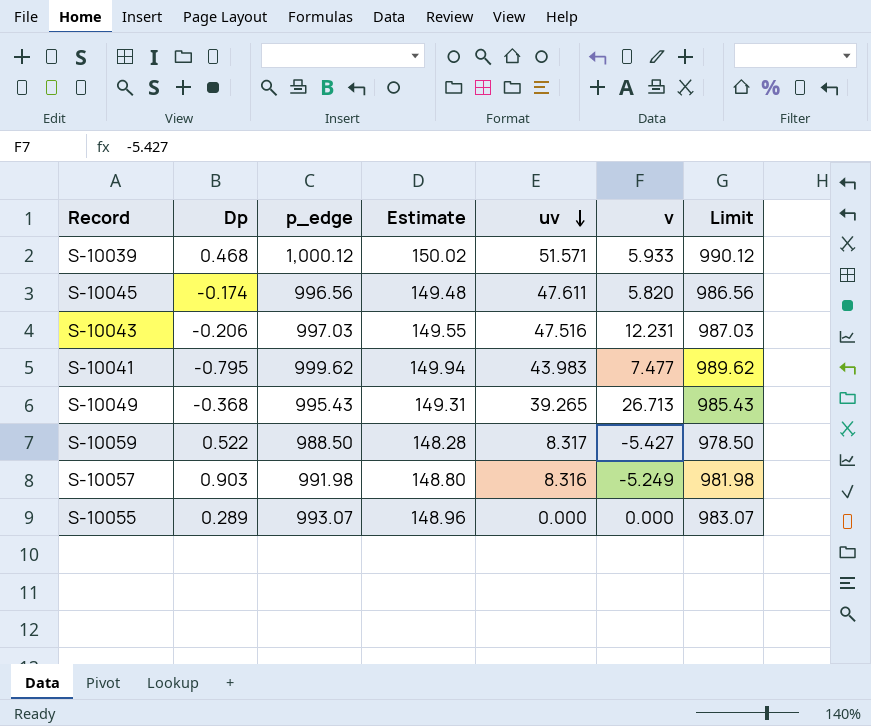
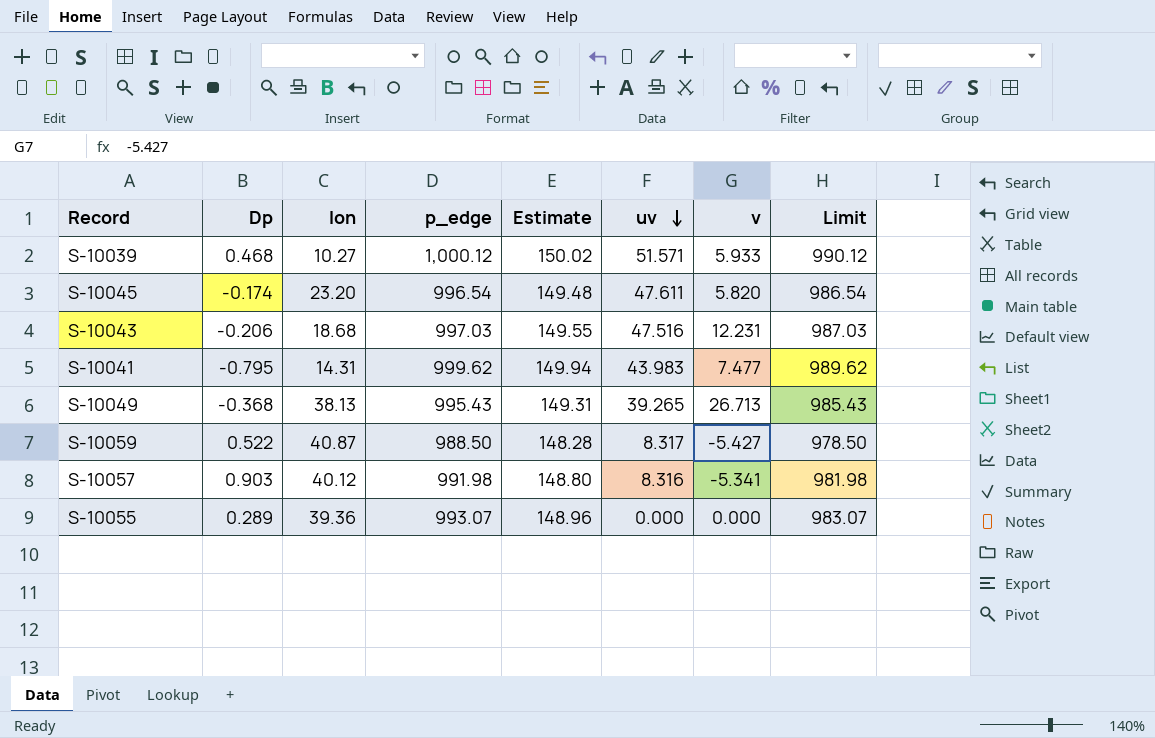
column lon | position: none -> 3
S-10045 | p_edge: 996.56 -> 996.54
S-10045 | Limit: 986.56 -> 986.54
S-10057 | v: -5.249 -> -5.341

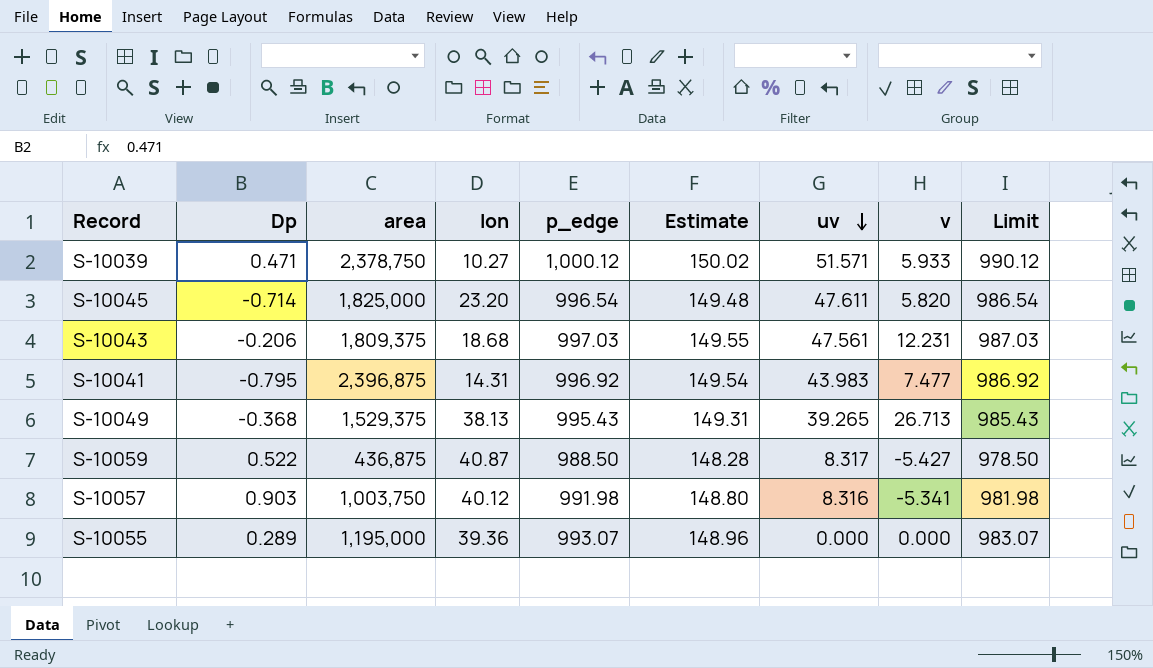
column area | position: none -> 3
S-10039 | Dp: 0.468 -> 0.471
S-10045 | Dp: -0.174 -> -0.714
S-10043 | uv: 47.516 -> 47.561
S-10041 | p_edge: 999.62 -> 996.92
S-10041 | Estimate: 149.94 -> 149.54
S-10041 | Limit: 989.62 -> 986.92

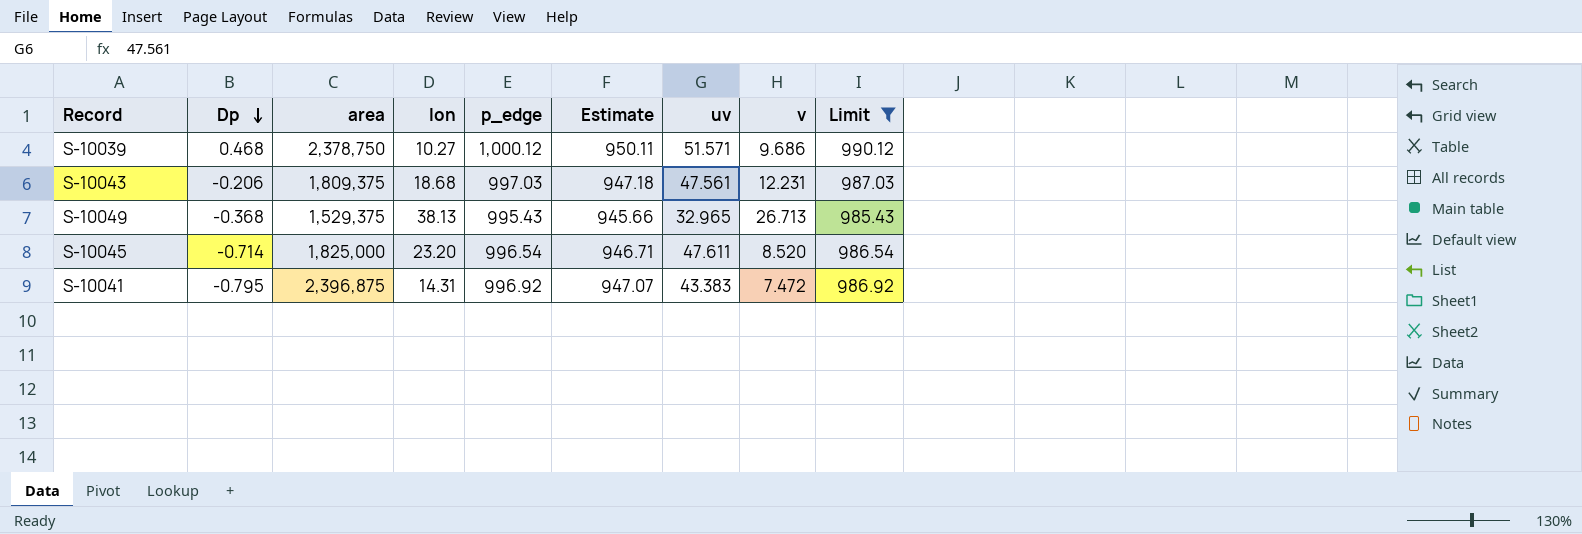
filter: none -> Limit >= 985.43
row order: uv descending -> Dp descending
column Estimate | formula: [p_edge] * 0.15 -> [p_edge] * 0.95
S-10039 | Dp: 0.471 -> 0.468
S-10039 | v: 5.933 -> 9.686
S-10049 | uv: 39.265 -> 32.965
S-10045 | v: 5.820 -> 8.520
S-10041 | uv: 43.983 -> 43.383
S-10041 | v: 7.477 -> 7.472

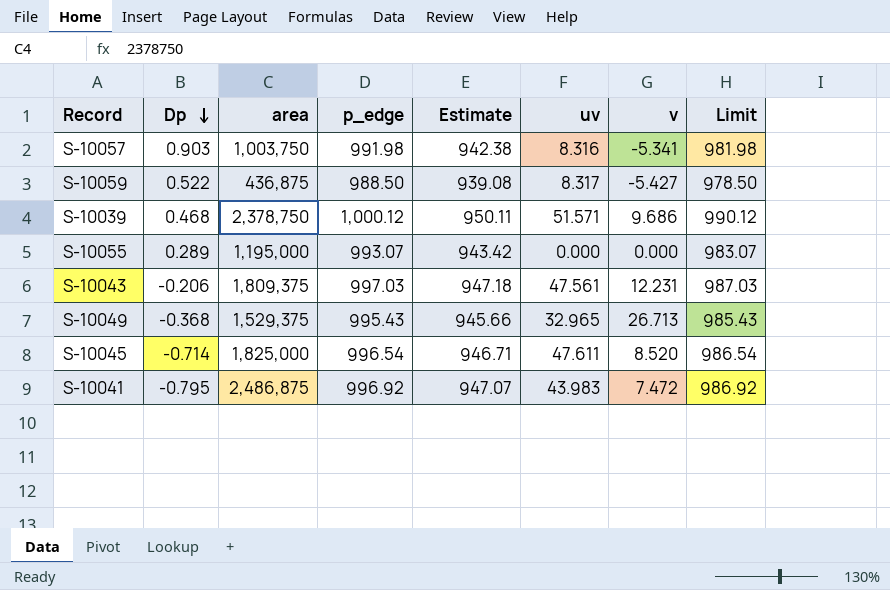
filter: Limit >= 985.43 -> none
column lon | position: 4 -> none
S-10041 | area: 2,396,875 -> 2,486,875
S-10041 | uv: 43.383 -> 43.983

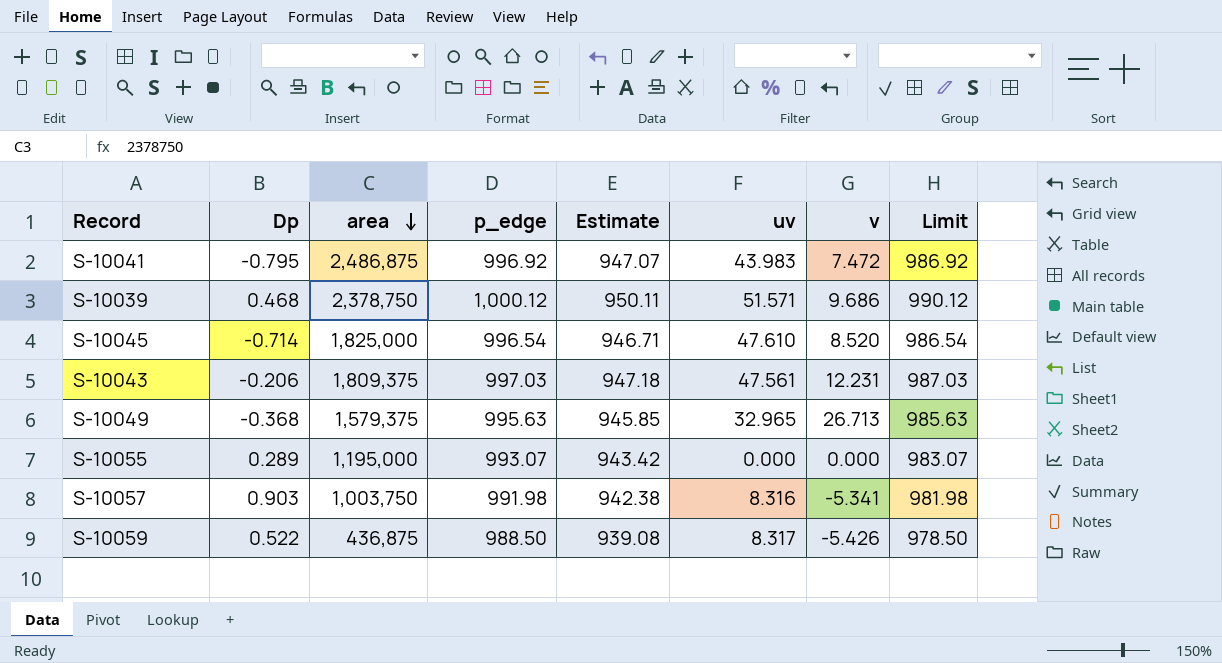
row order: Dp descending -> area descending
S-10045 | uv: 47.611 -> 47.610
S-10049 | area: 1,529,375 -> 1,579,375
S-10049 | p_edge: 995.43 -> 995.63
S-10049 | Estimate: 945.66 -> 945.85
S-10049 | Limit: 985.43 -> 985.63
S-10059 | v: -5.427 -> -5.426

